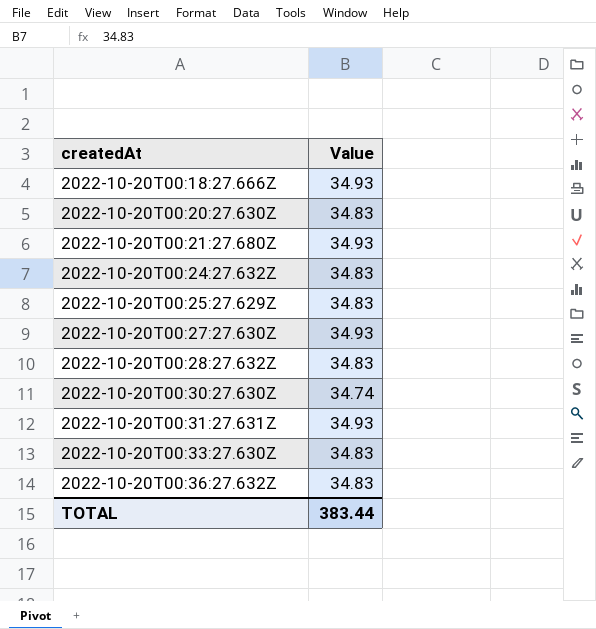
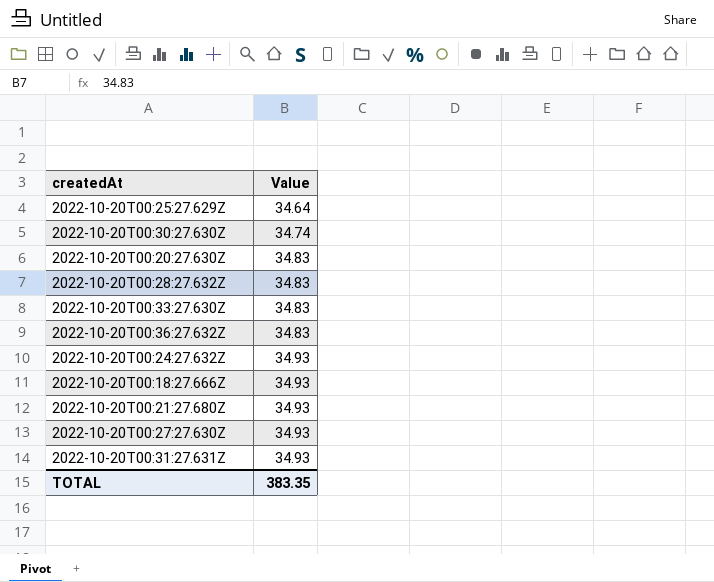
row order: createdAt ascending -> Value ascending
2022-10-20T00:25:27.629Z | Value: 34.83 -> 34.64
2022-10-20T00:24:27.632Z | Value: 34.83 -> 34.93
TOTAL | Value: 383.44 -> 383.35

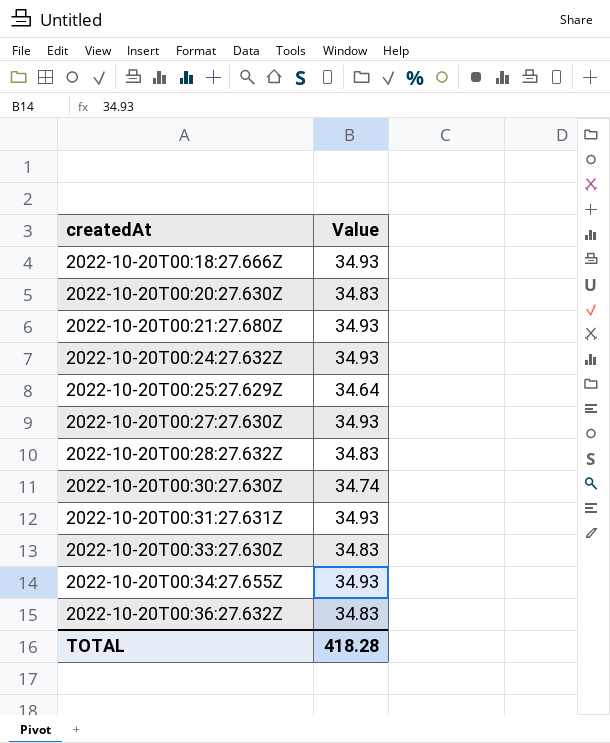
row order: Value ascending -> createdAt ascending
row 2022-10-20T00:34:27.655Z: none -> 34.93
TOTAL | Value: 383.35 -> 418.28

